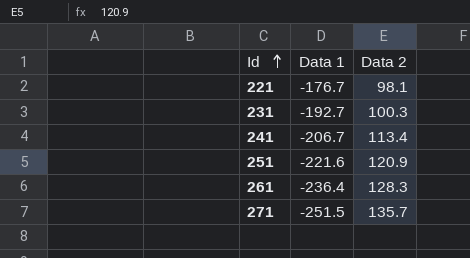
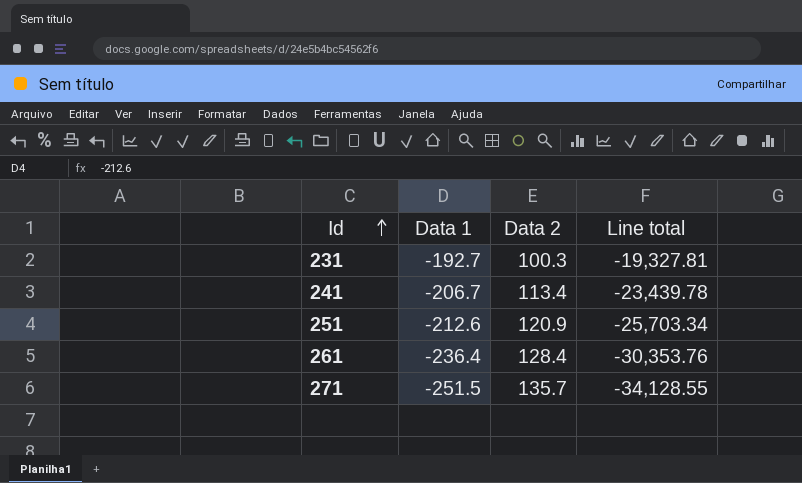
column Line total | formula: none -> [Data 1] * [Data 2]
row 221: -176.7 | 98.1 -> none
251 | Data 1: -221.6 -> -212.6
261 | Data 2: 128.3 -> 128.4

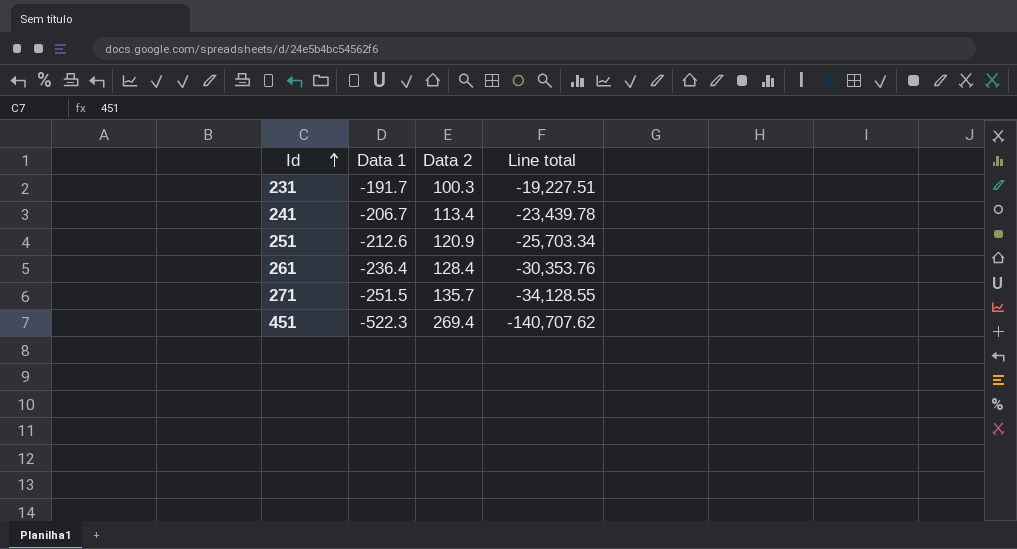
231 | Data 1: -192.7 -> -191.7
231 | Line total: -19,327.81 -> -19,227.51
row 451: none -> -522.3 | 269.4 | -140,707.62

